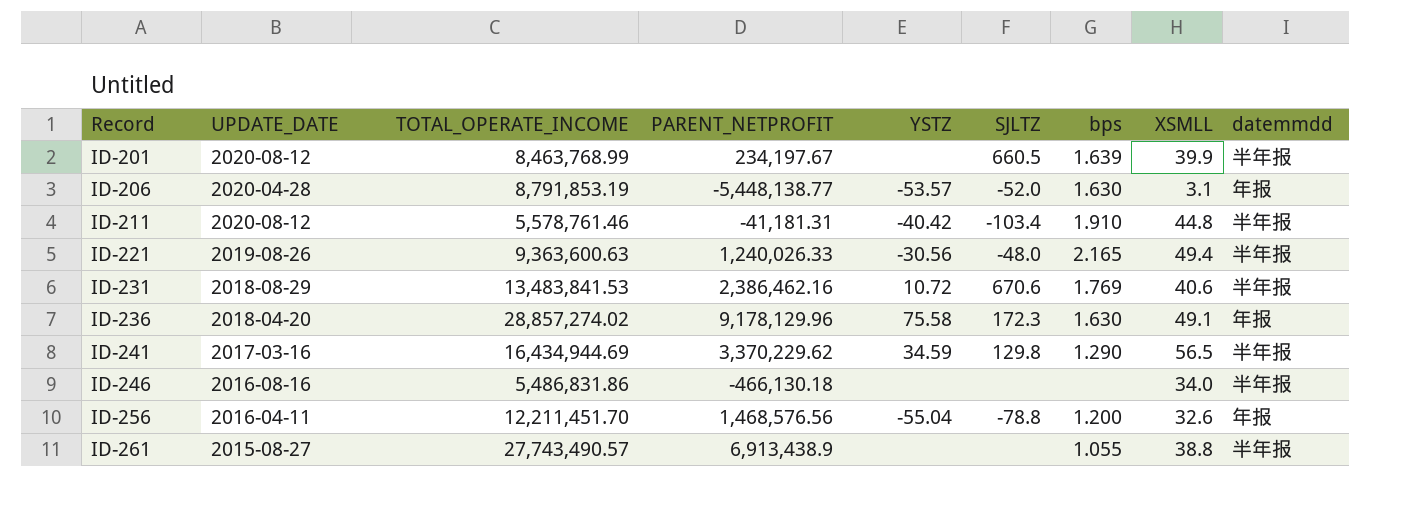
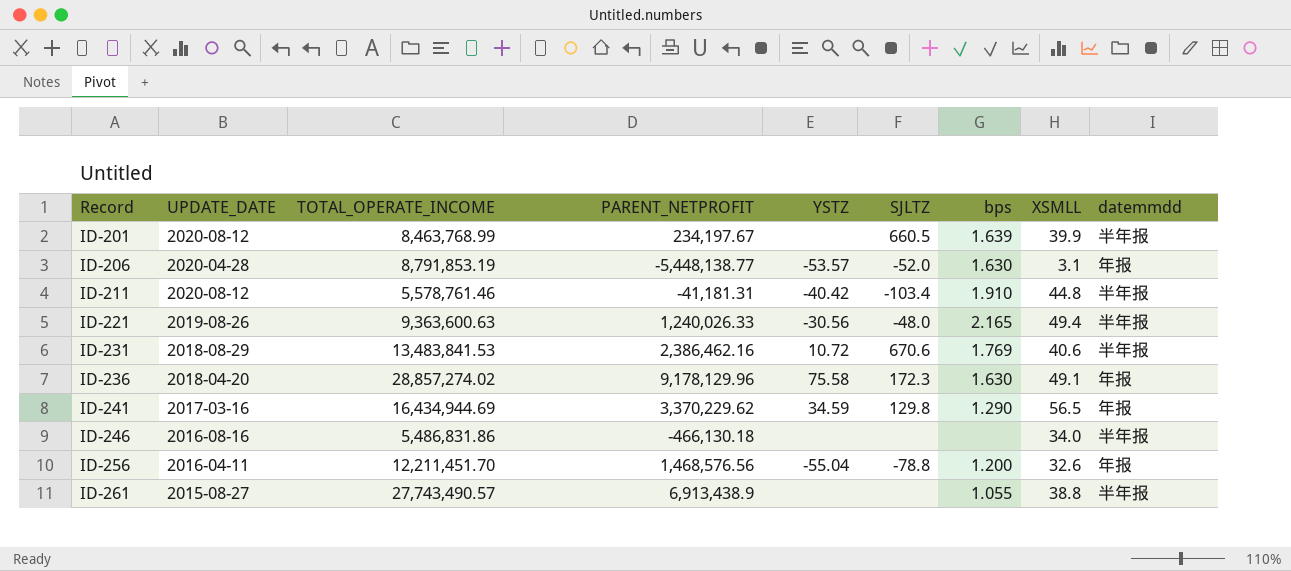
ID-241 | datemmdd: 半年报 -> 年报

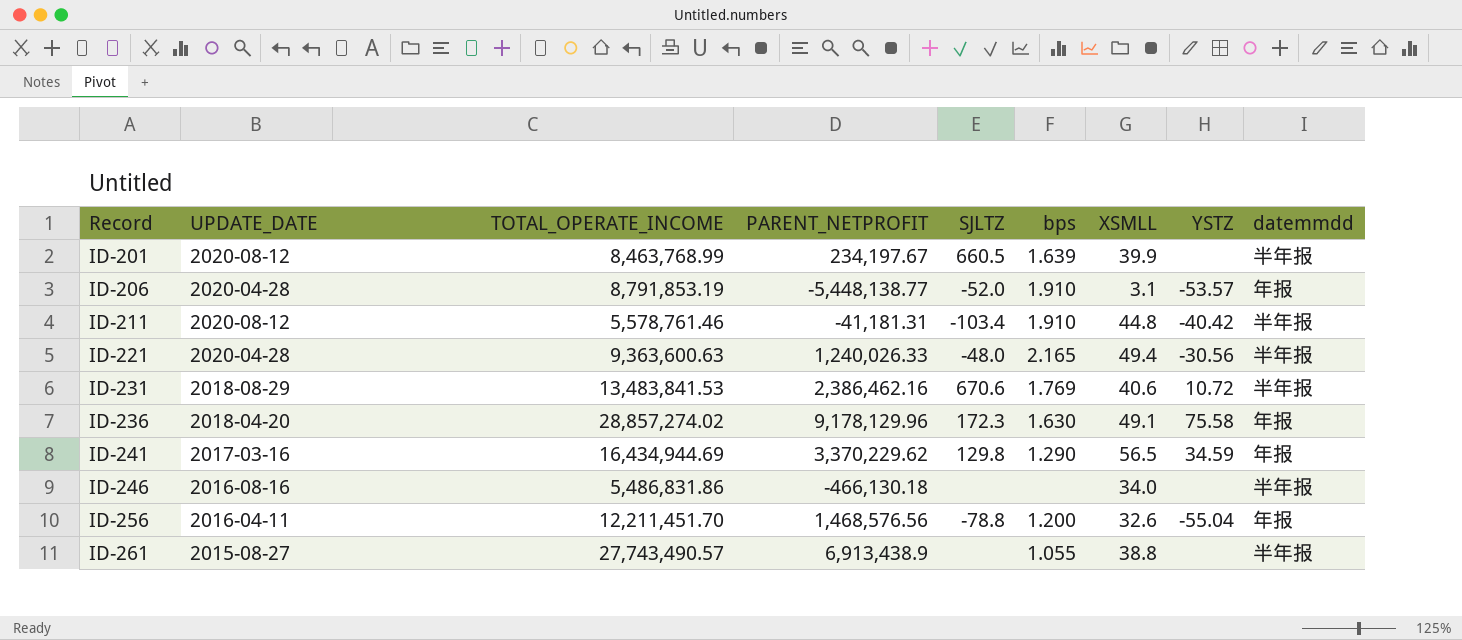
column YSTZ | position: 5 -> 8
ID-206 | bps: 1.630 -> 1.910
ID-221 | UPDATE_DATE: 2019-08-26 -> 2020-04-28

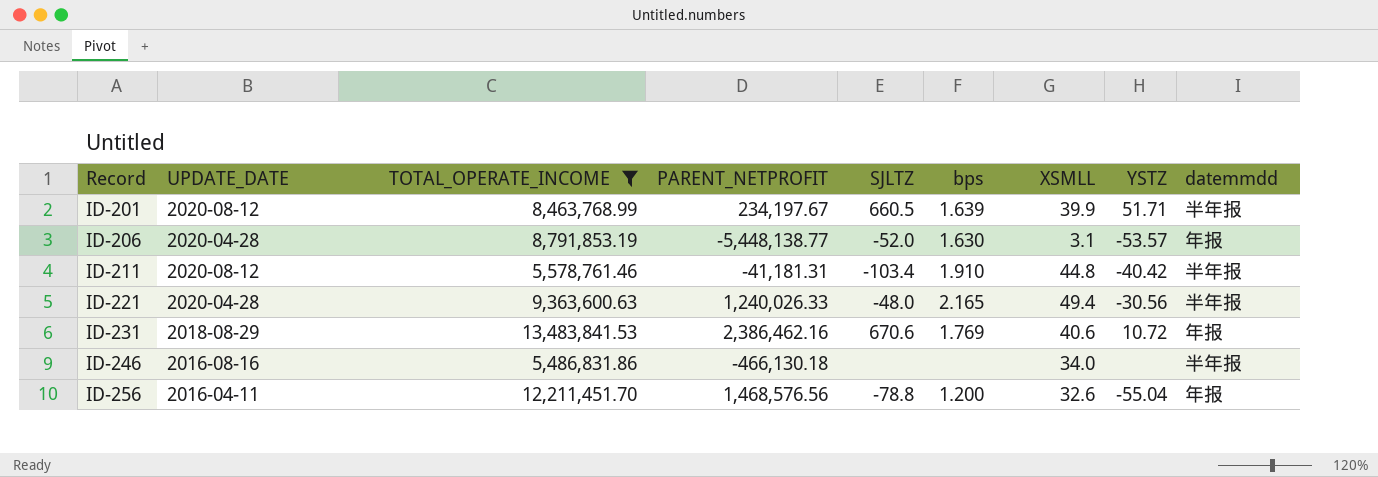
filter: none -> TOTAL_OPERATE_INCOME <= 13,483,841.53
ID-201 | YSTZ: none -> 51.71
ID-206 | bps: 1.910 -> 1.630
ID-231 | datemmdd: 半年报 -> 年报

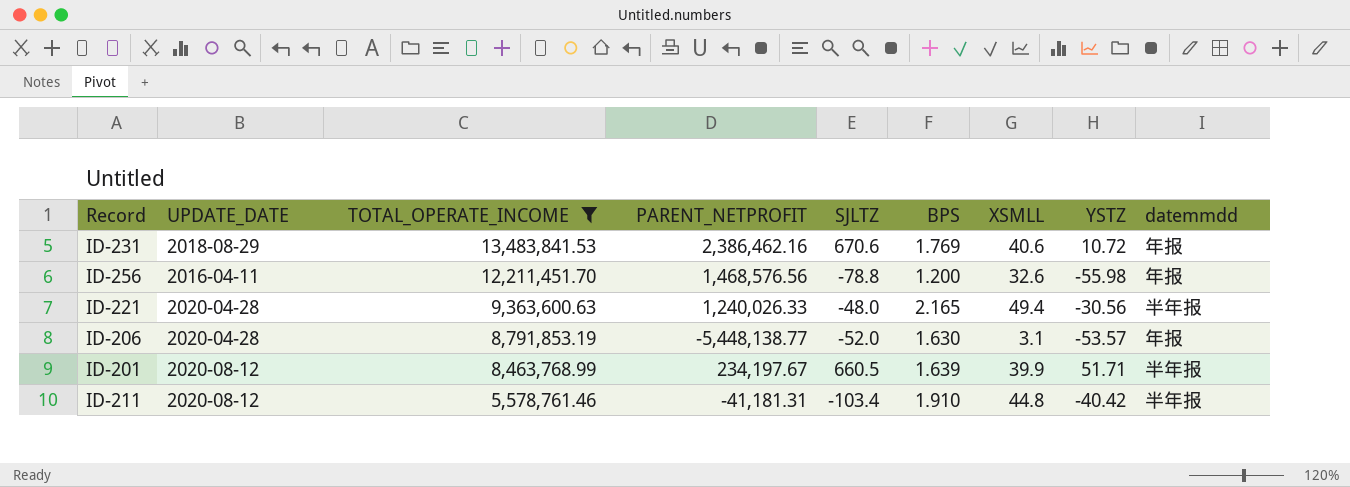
row order: Record ascending -> TOTAL_OPERATE_INCOME descending
column name: bps -> BPS
row ID-246: 2016-08-16 | 5,486,831.86 | -466,130.18 | none | none | 34.0 | none | 半年报 -> none
ID-256 | YSTZ: -55.04 -> -55.98

